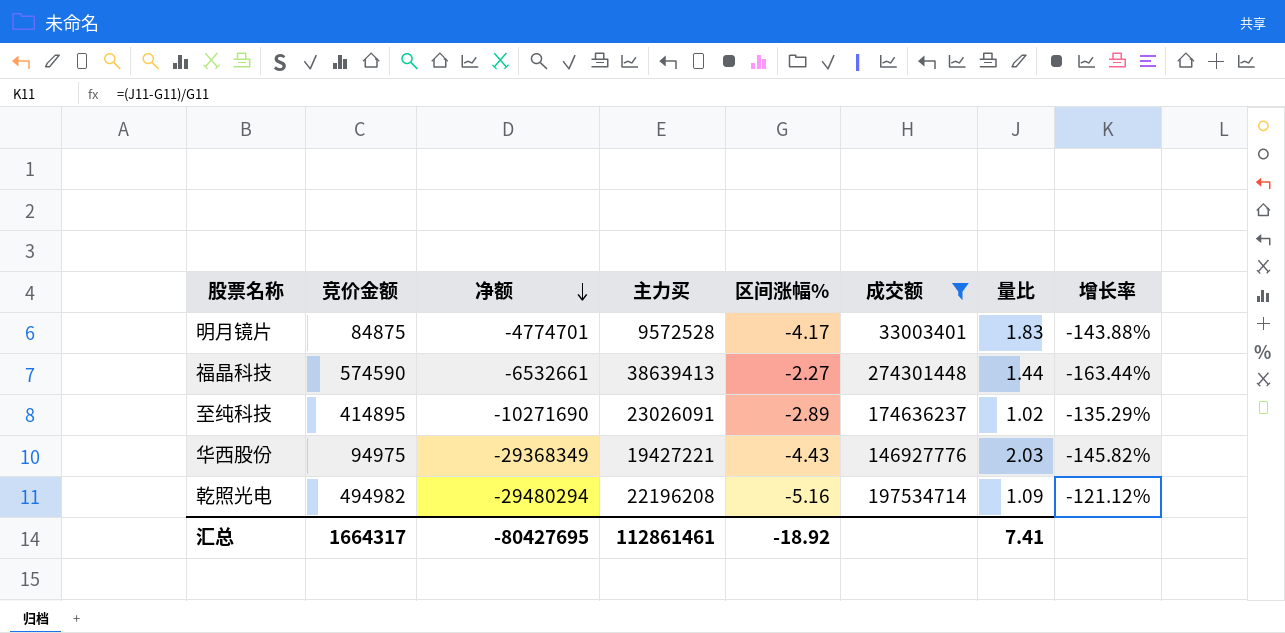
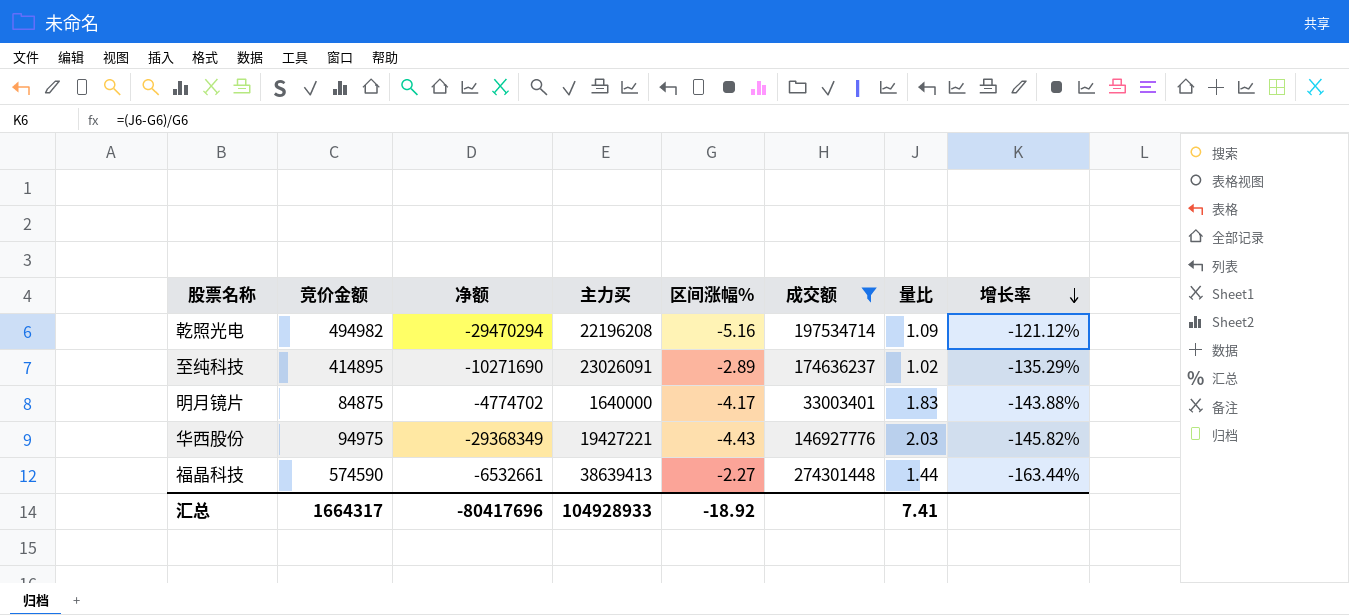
row order: 净额 descending -> 增长率 descending
乾照光电 | 净额: -29480294 -> -29470294
明月镜片 | 净额: -4774701 -> -4774702
明月镜片 | 主力买: 9572528 -> 1640000
汇总 | 净额: -80427695 -> -80417696
汇总 | 主力买: 112861461 -> 104928933

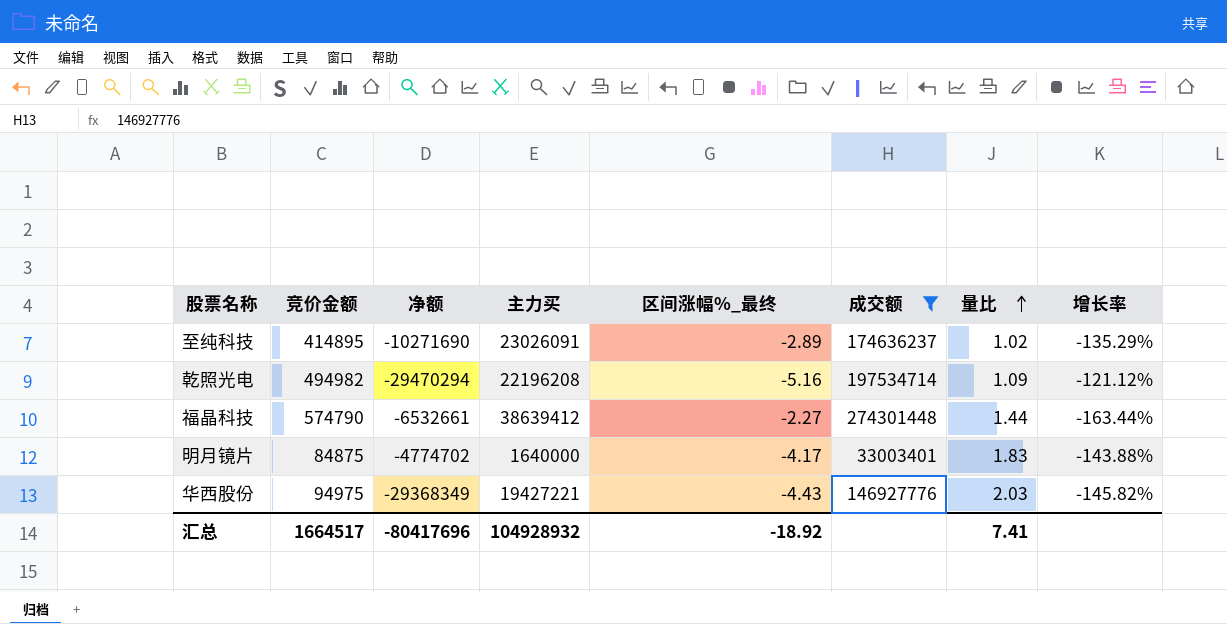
row order: 增长率 descending -> 量比 ascending
column name: 区间涨幅% -> 区间涨幅%_最终
福晶科技 | 竞价金额: 574590 -> 574790
福晶科技 | 主力买: 38639413 -> 38639412
汇总 | 竞价金额: 1664317 -> 1664517
汇总 | 主力买: 104928933 -> 104928932

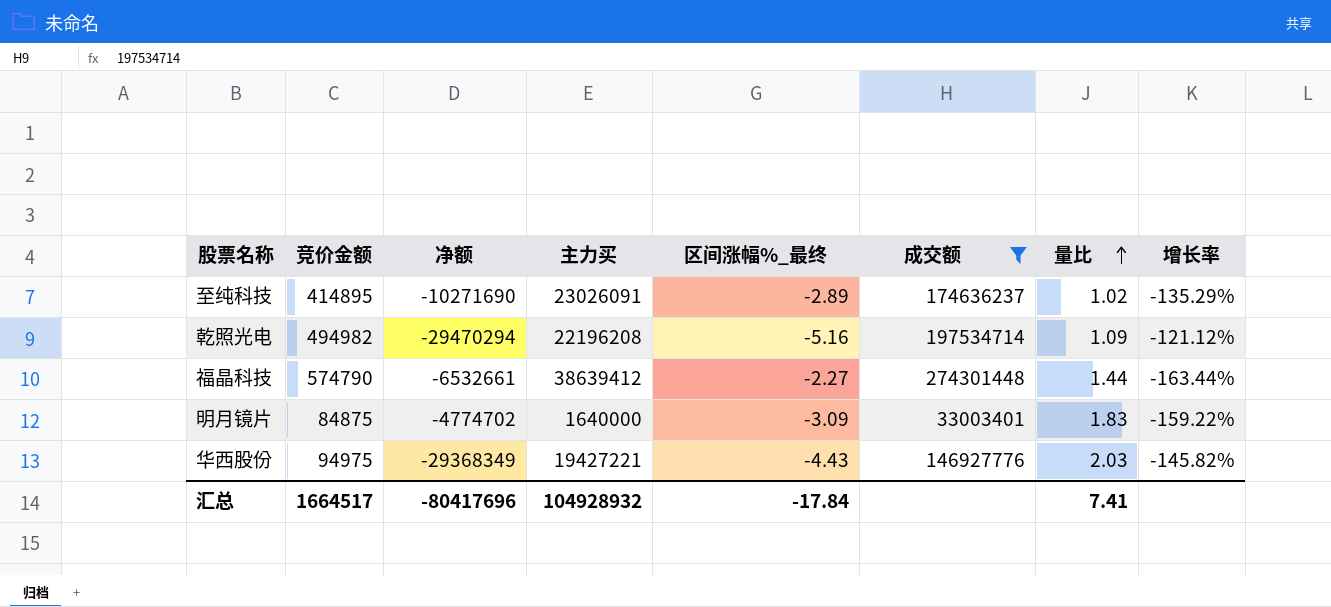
明月镜片 | 区间涨幅%_最终: -4.17 -> -3.09
明月镜片 | 增长率: -143.88% -> -159.22%
汇总 | 区间涨幅%_最终: -18.92 -> -17.84

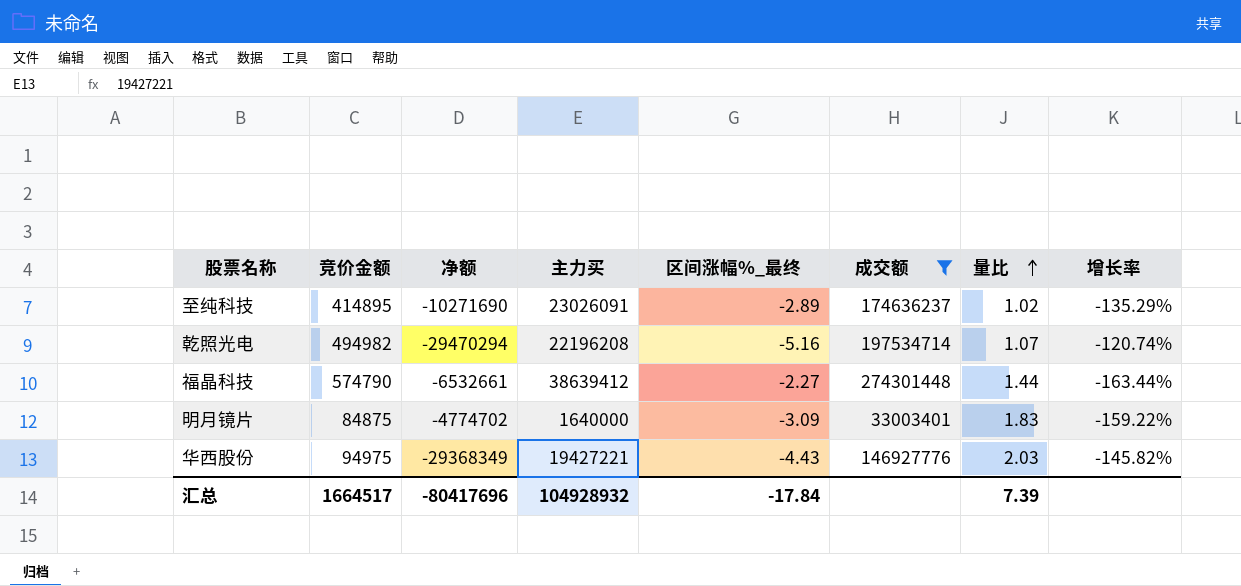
乾照光电 | 量比: 1.09 -> 1.07
乾照光电 | 增长率: -121.12% -> -120.74%
汇总 | 量比: 7.41 -> 7.39

